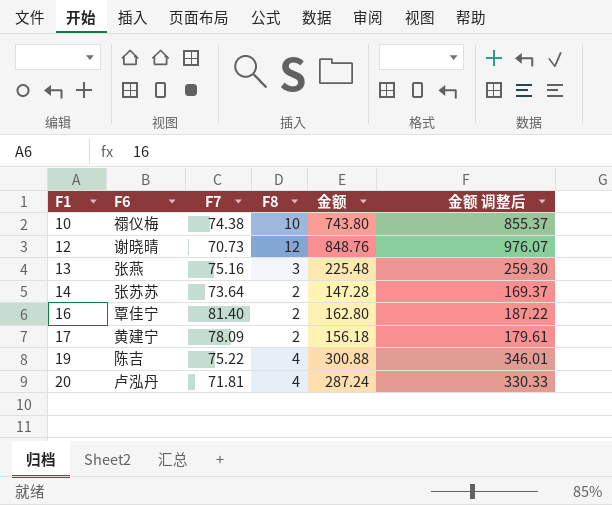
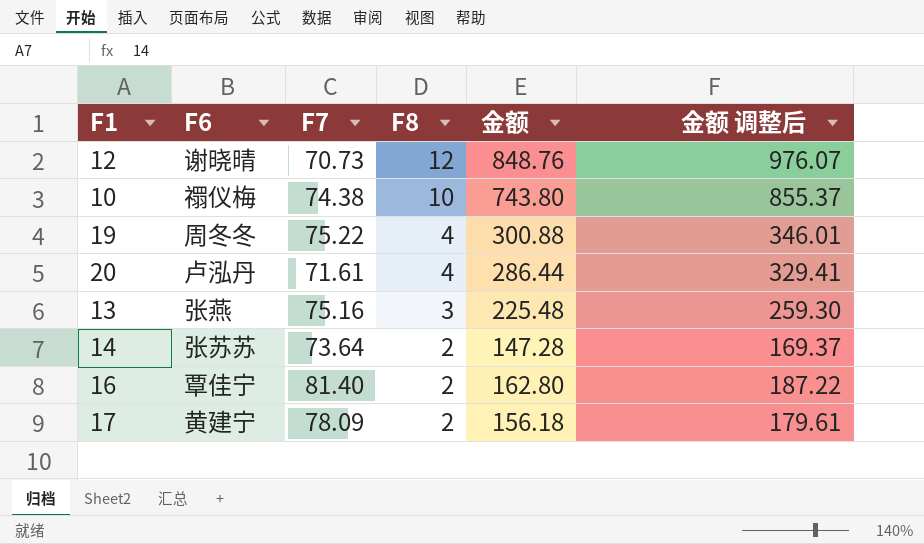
row order: F1 ascending -> F8 descending
19 | F6: 陈吉 -> 周冬冬
20 | F7: 71.81 -> 71.61
20 | 金额: 287.24 -> 286.44
20 | 金额 调整后: 330.33 -> 329.41

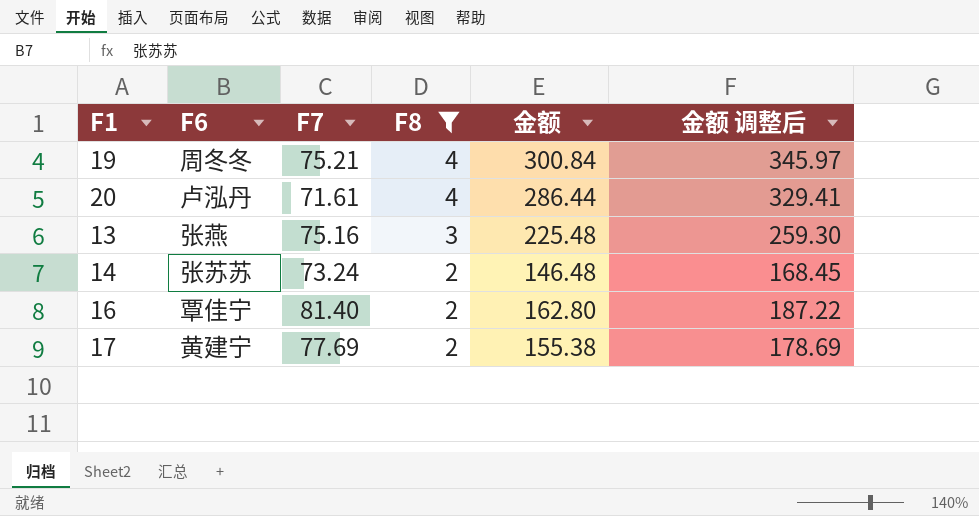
filter: none -> F8 <= 4
19 | F7: 75.22 -> 75.21
19 | 金额: 300.88 -> 300.84
19 | 金额 调整后: 346.01 -> 345.97
14 | F7: 73.64 -> 73.24
14 | 金额: 147.28 -> 146.48
14 | 金额 调整后: 169.37 -> 168.45
17 | F7: 78.09 -> 77.69
17 | 金额: 156.18 -> 155.38
17 | 金额 调整后: 179.61 -> 178.69

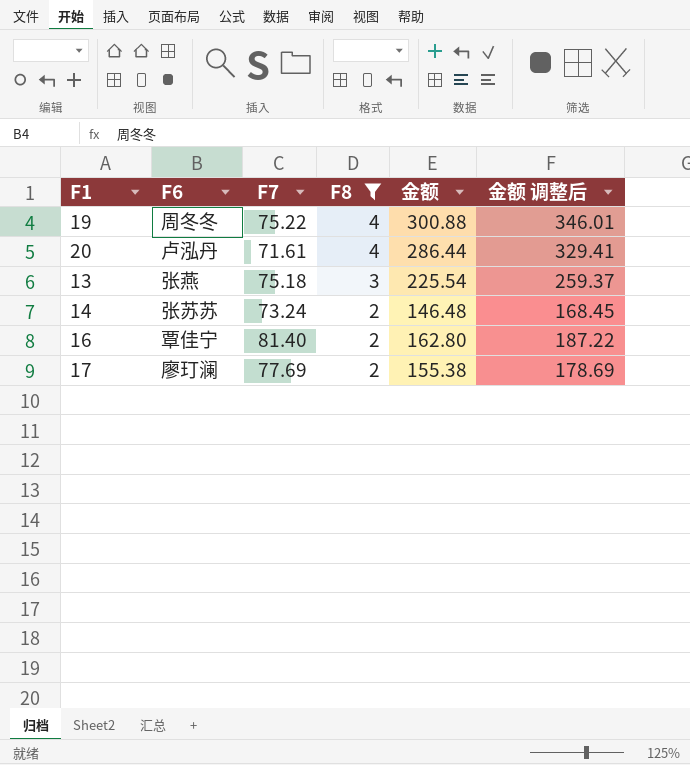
19 | F7: 75.21 -> 75.22
19 | 金额: 300.84 -> 300.88
19 | 金额 调整后: 345.97 -> 346.01
13 | F7: 75.16 -> 75.18
13 | 金额: 225.48 -> 225.54
13 | 金额 调整后: 259.30 -> 259.37
17 | F6: 黄建宁 -> 廖玎澜

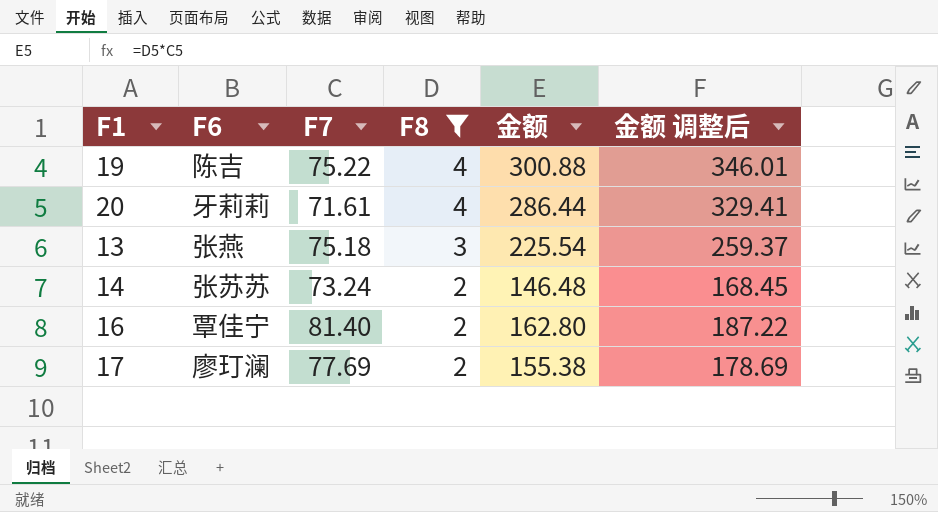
19 | F6: 周冬冬 -> 陈吉
20 | F6: 卢泓丹 -> 牙莉莉

